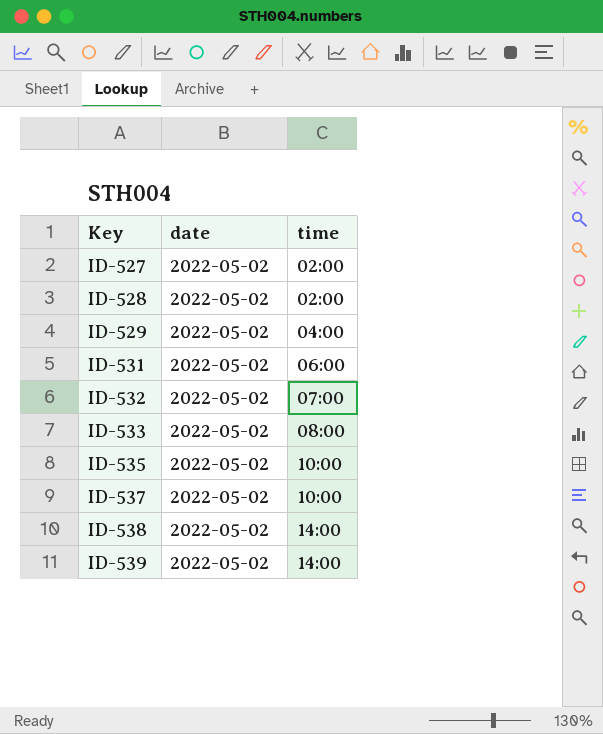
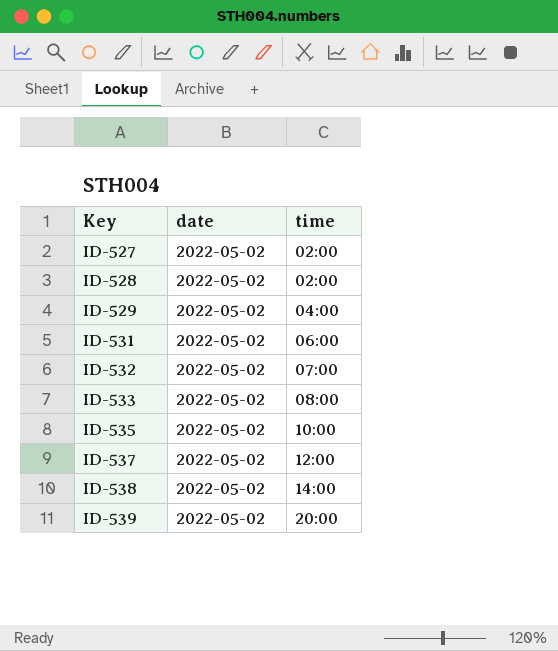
ID-537 | time: 10:00 -> 12:00
ID-539 | time: 14:00 -> 20:00

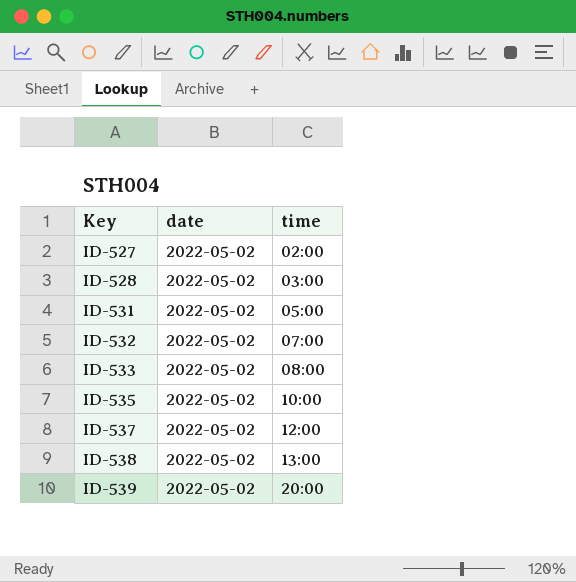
row ID-529: 2022-05-02 | 04:00 -> none
ID-528 | time: 02:00 -> 03:00
ID-531 | time: 06:00 -> 05:00
ID-538 | time: 14:00 -> 13:00

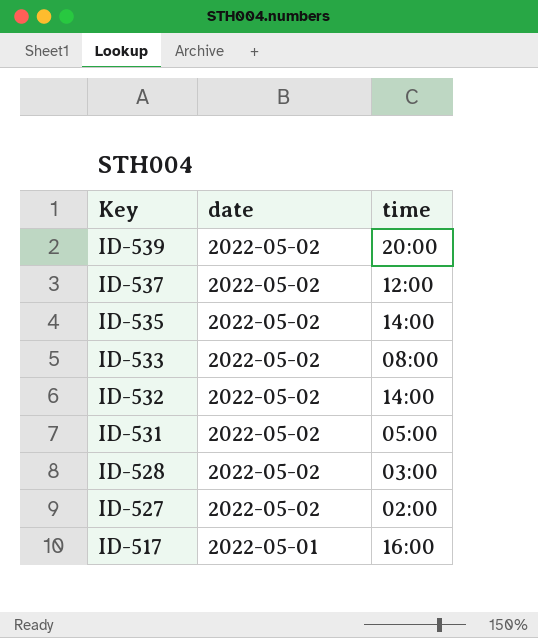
row order: Key ascending -> Key descending
row ID-538: 2022-05-02 | 13:00 -> none
ID-535 | time: 10:00 -> 14:00
ID-532 | time: 07:00 -> 14:00
row ID-517: none -> 2022-05-01 | 16:00

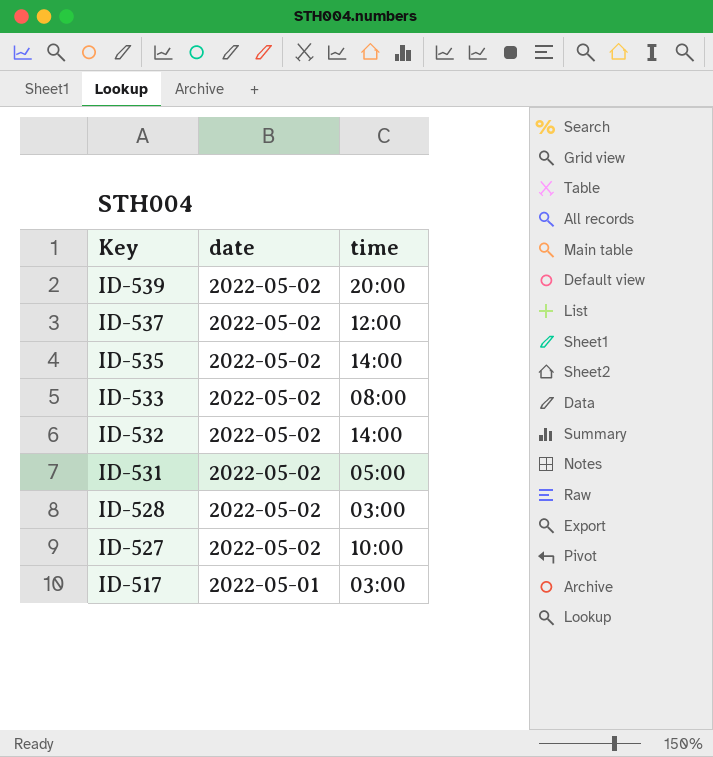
ID-527 | time: 02:00 -> 10:00
ID-517 | time: 16:00 -> 03:00

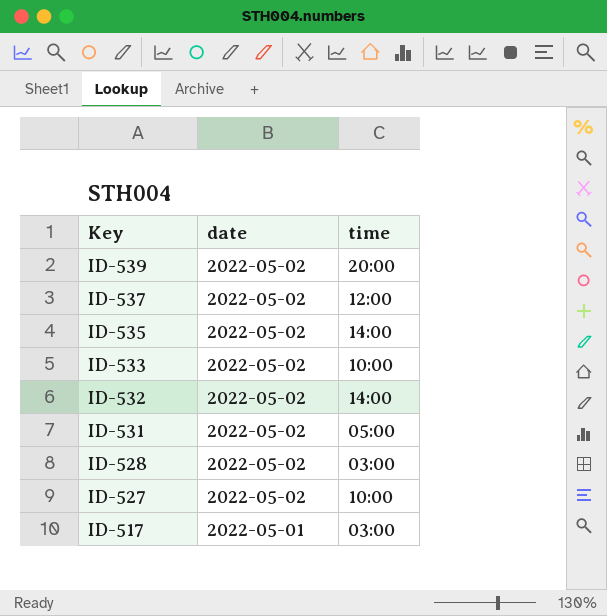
ID-533 | time: 08:00 -> 10:00

